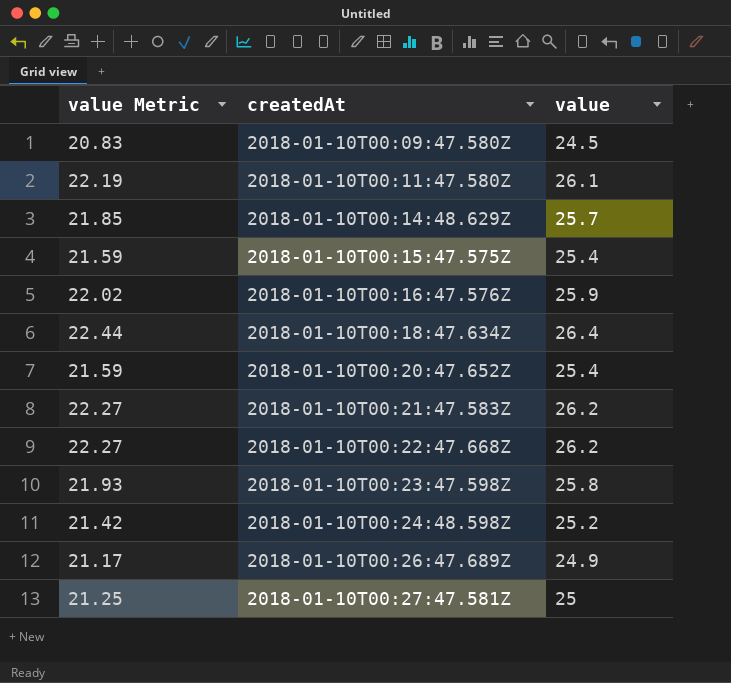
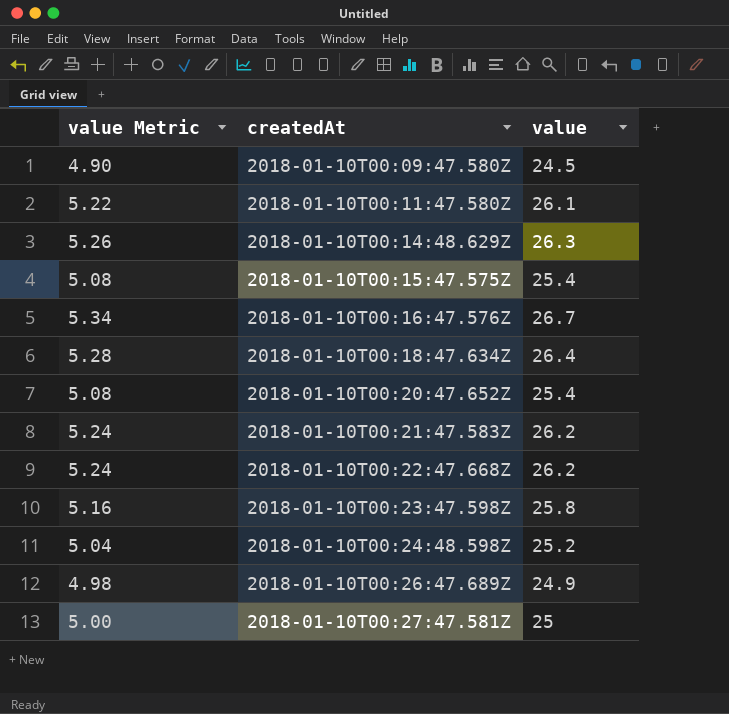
column value Metric | formula: [value] * 0.85 -> [value] * 0.2
2018-01-10T00:14:48.629Z | value: 25.7 -> 26.3
2018-01-10T00:16:47.576Z | value: 25.9 -> 26.7

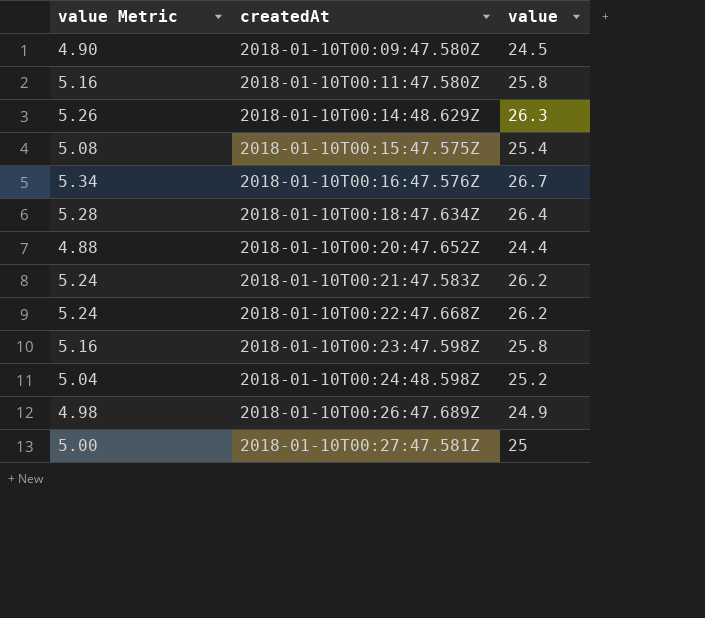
2018-01-10T00:11:47.580Z | value Metric: 5.22 -> 5.16
2018-01-10T00:11:47.580Z | value: 26.1 -> 25.8
2018-01-10T00:20:47.652Z | value Metric: 5.08 -> 4.88
2018-01-10T00:20:47.652Z | value: 25.4 -> 24.4

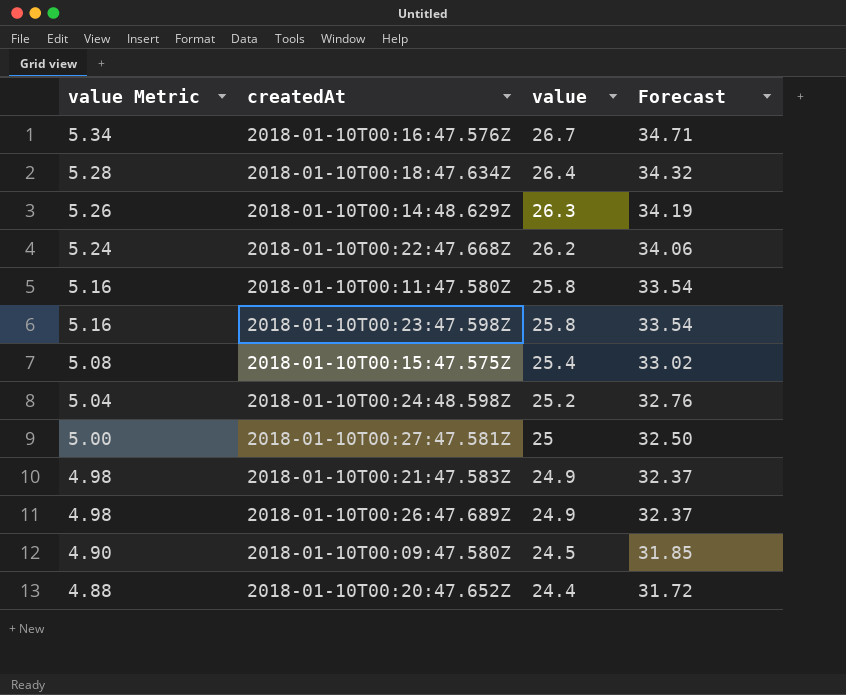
row order: createdAt ascending -> value Metric descending
column Forecast | formula: none -> [value] * 1.3
2018-01-10T00:21:47.583Z | value Metric: 5.24 -> 4.98
2018-01-10T00:21:47.583Z | value: 26.2 -> 24.9

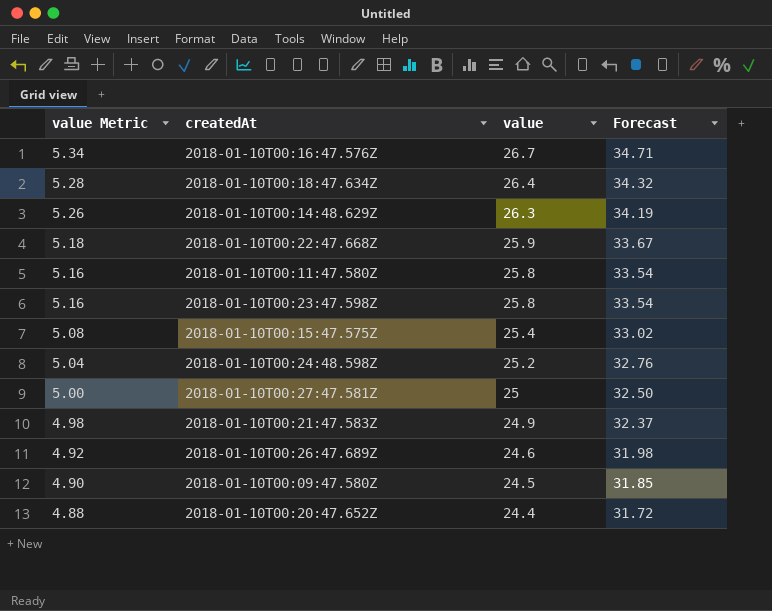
2018-01-10T00:22:47.668Z | value Metric: 5.24 -> 5.18
2018-01-10T00:22:47.668Z | value: 26.2 -> 25.9
2018-01-10T00:22:47.668Z | Forecast: 34.06 -> 33.67
2018-01-10T00:26:47.689Z | value Metric: 4.98 -> 4.92
2018-01-10T00:26:47.689Z | value: 24.9 -> 24.6
2018-01-10T00:26:47.689Z | Forecast: 32.37 -> 31.98

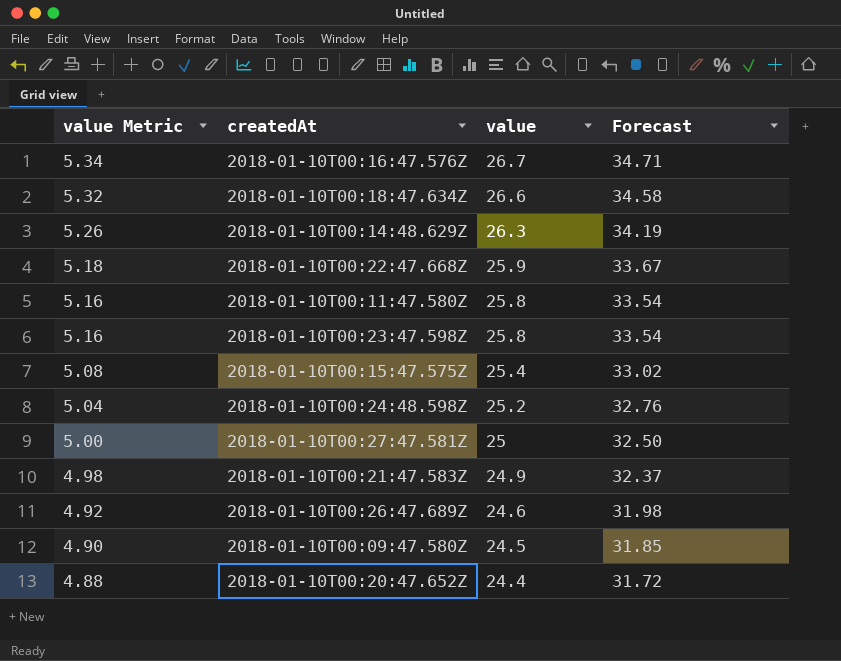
2018-01-10T00:18:47.634Z | value Metric: 5.28 -> 5.32
2018-01-10T00:18:47.634Z | value: 26.4 -> 26.6
2018-01-10T00:18:47.634Z | Forecast: 34.32 -> 34.58

